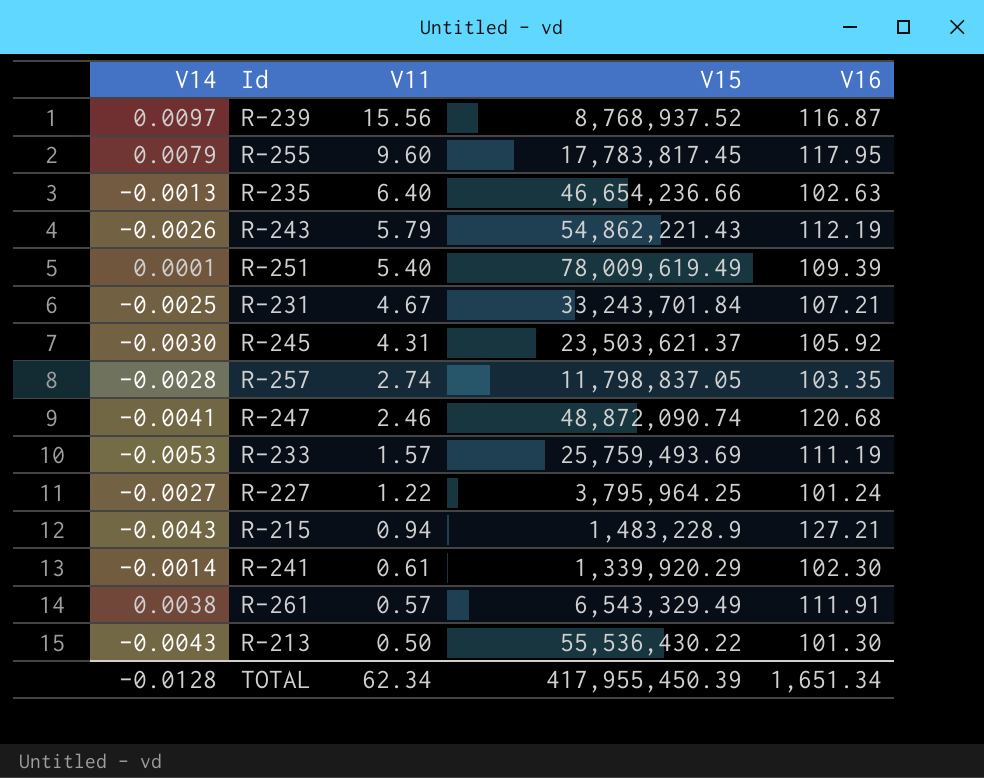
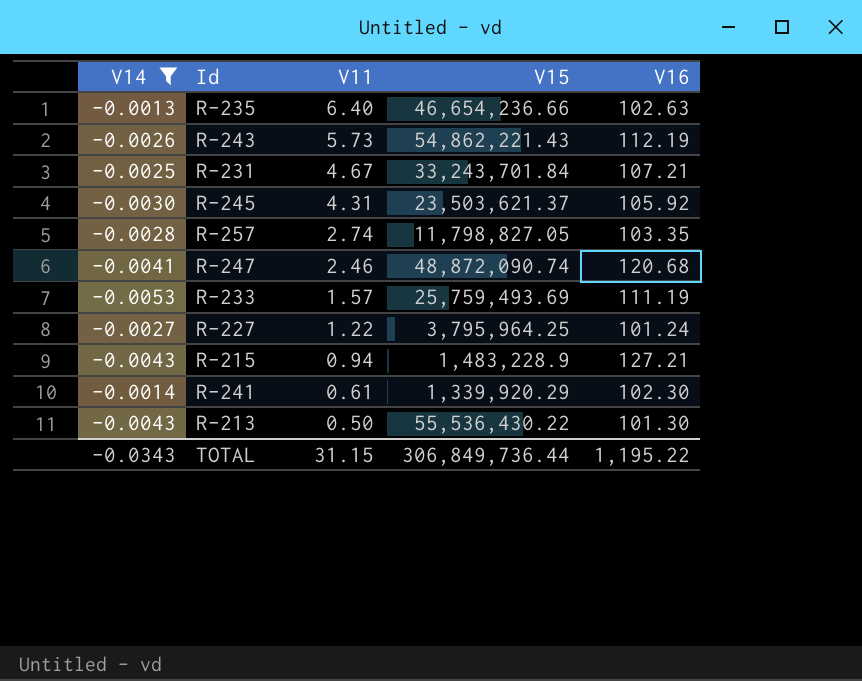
filter: none -> V14 <= -0.0013
R-243 | V11: 5.79 -> 5.73
R-257 | V15: 11,798,837.05 -> 11,798,827.05
TOTAL | V14: -0.0128 -> -0.0343
TOTAL | V11: 62.34 -> 31.15
TOTAL | V15: 417,955,450.39 -> 306,849,736.44
TOTAL | V16: 1,651.34 -> 1,195.22

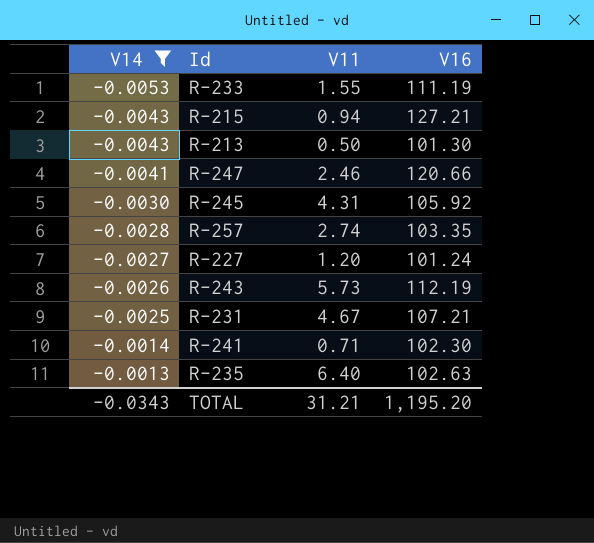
row order: V11 descending -> V14 ascending
column V15 | position: 4 -> none
R-233 | V11: 1.57 -> 1.55
R-247 | V16: 120.68 -> 120.66
R-227 | V11: 1.22 -> 1.20
R-241 | V11: 0.61 -> 0.71
TOTAL | V11: 31.15 -> 31.21
TOTAL | V16: 1,195.22 -> 1,195.20

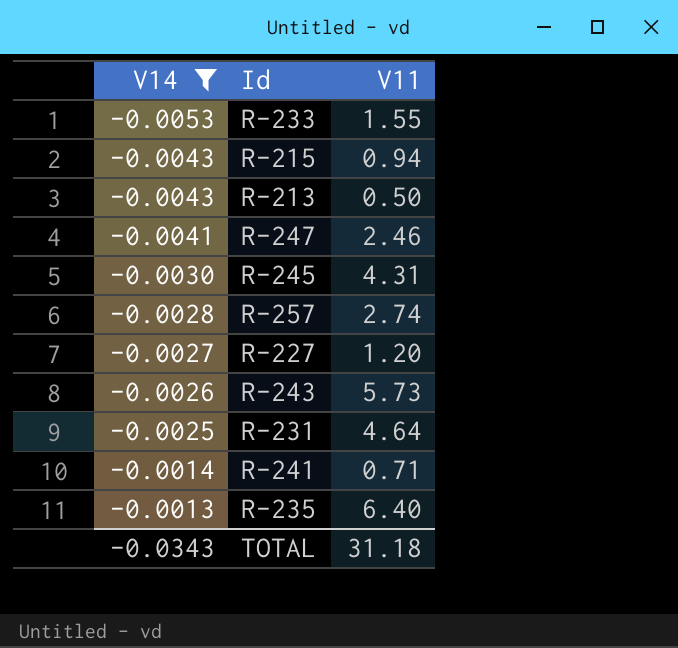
column V16 | position: 4 -> none
R-231 | V11: 4.67 -> 4.64
TOTAL | V11: 31.21 -> 31.18

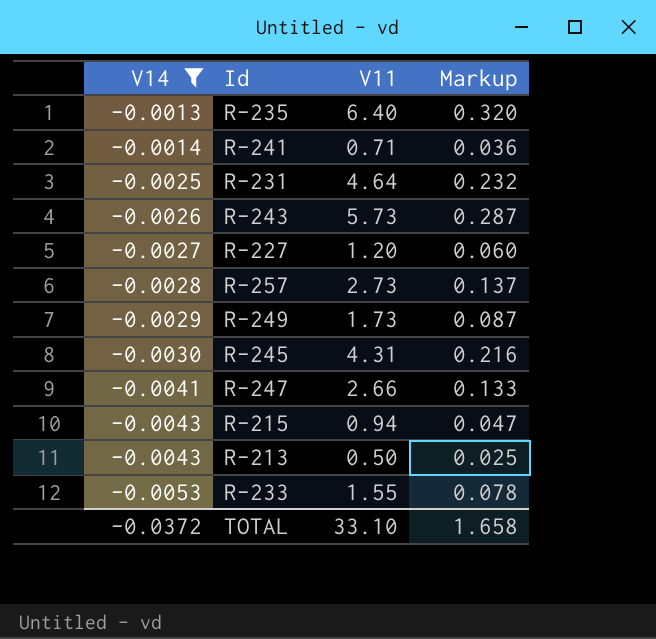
row order: V14 ascending -> V14 descending
column Markup | formula: none -> [V11] * 0.05
R-257 | V11: 2.74 -> 2.73
row R-249: none -> -0.0029 | 1.73 | 0.087
R-247 | V11: 2.46 -> 2.66
TOTAL | V14: -0.0343 -> -0.0372
TOTAL | V11: 31.18 -> 33.10

